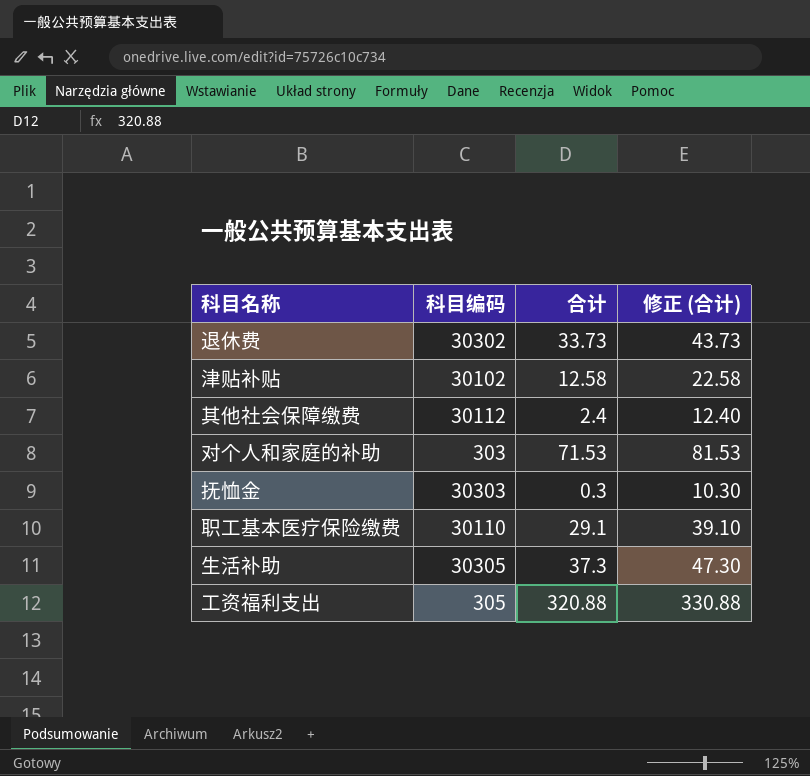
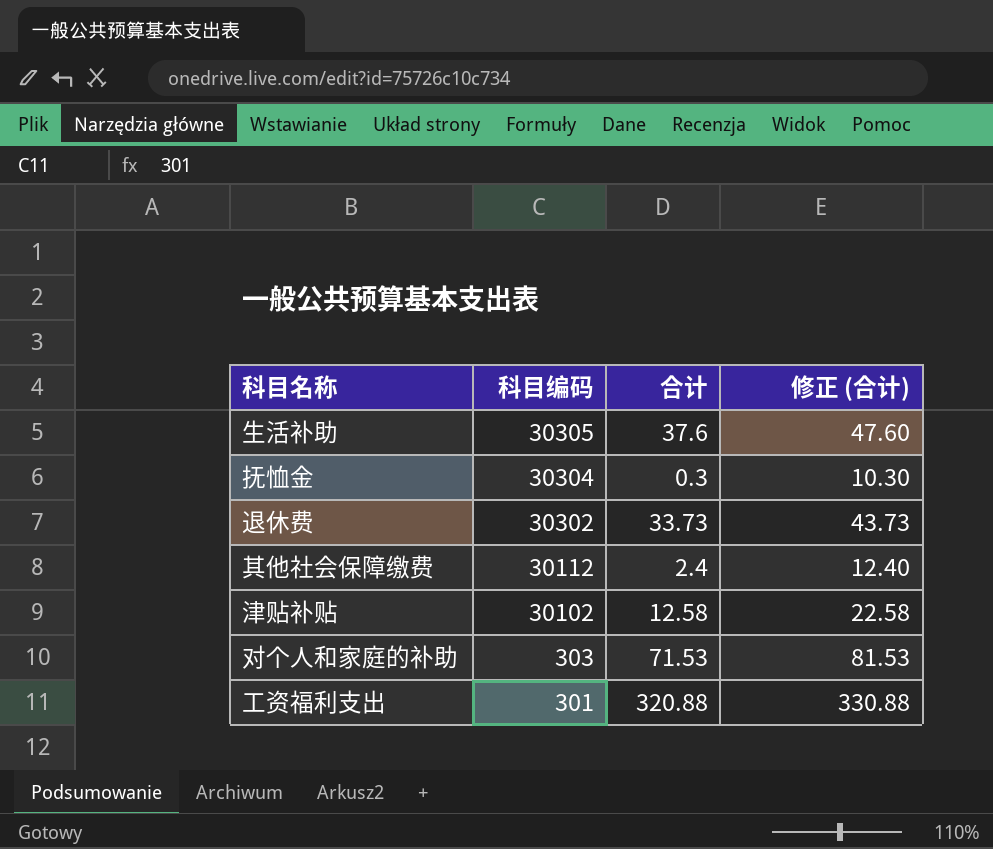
row order: none -> 科目编码 descending
row 职工基本医疗保险缴费: 30110 | 29.1 | 39.10 -> none
生活补助 | 合计: 37.3 -> 37.6
生活补助 | 修正 (合计): 47.30 -> 47.60
抚恤金 | 科目编码: 30303 -> 30304
工资福利支出 | 科目编码: 305 -> 301

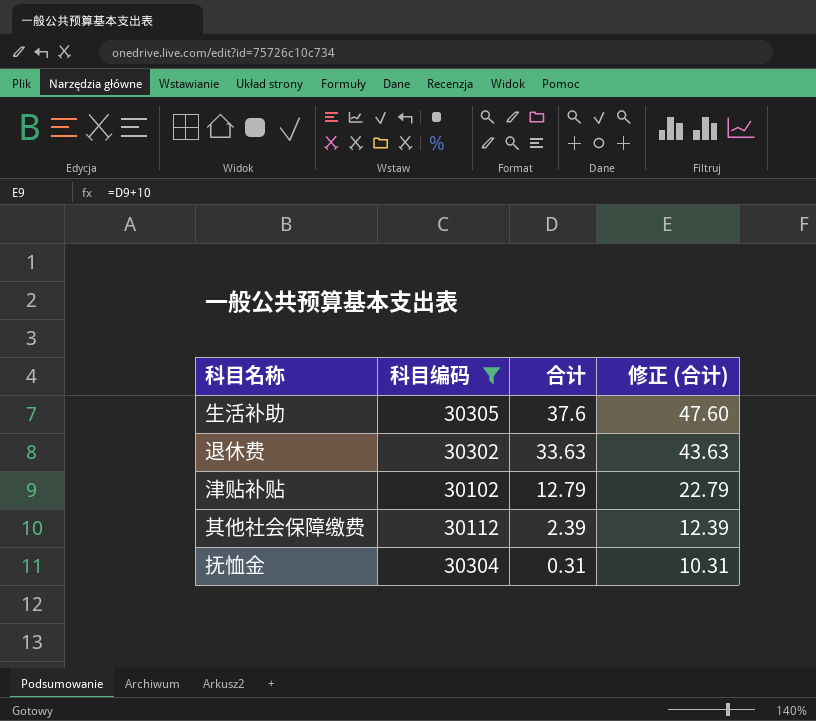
filter: none -> 科目编码 >= 30102
row order: 科目编码 descending -> 合计 descending
退休费 | 合计: 33.73 -> 33.63
退休费 | 修正 (合计): 43.73 -> 43.63
津贴补贴 | 合计: 12.58 -> 12.79
津贴补贴 | 修正 (合计): 22.58 -> 22.79
其他社会保障缴费 | 合计: 2.4 -> 2.39
其他社会保障缴费 | 修正 (合计): 12.40 -> 12.39
抚恤金 | 合计: 0.3 -> 0.31
抚恤金 | 修正 (合计): 10.30 -> 10.31

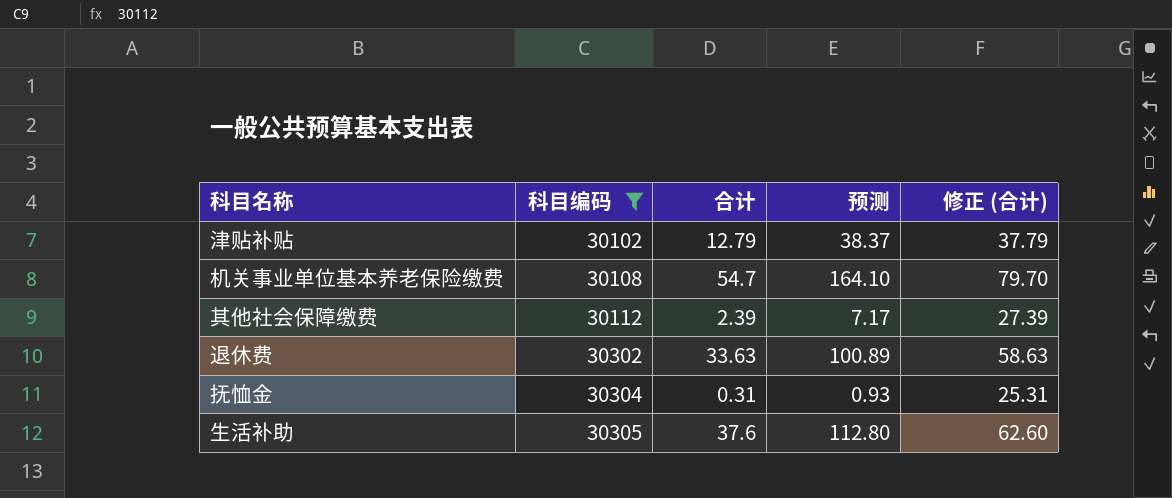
row order: 合计 descending -> 科目编码 ascending
column 预测 | formula: none -> [合计] * 3
column 修正 (合计) | formula: [合计] + 10 -> [合计] + 25
row 机关事业单位基本养老保险缴费: none -> 30108 | 54.7 | 164.10 | 79.70

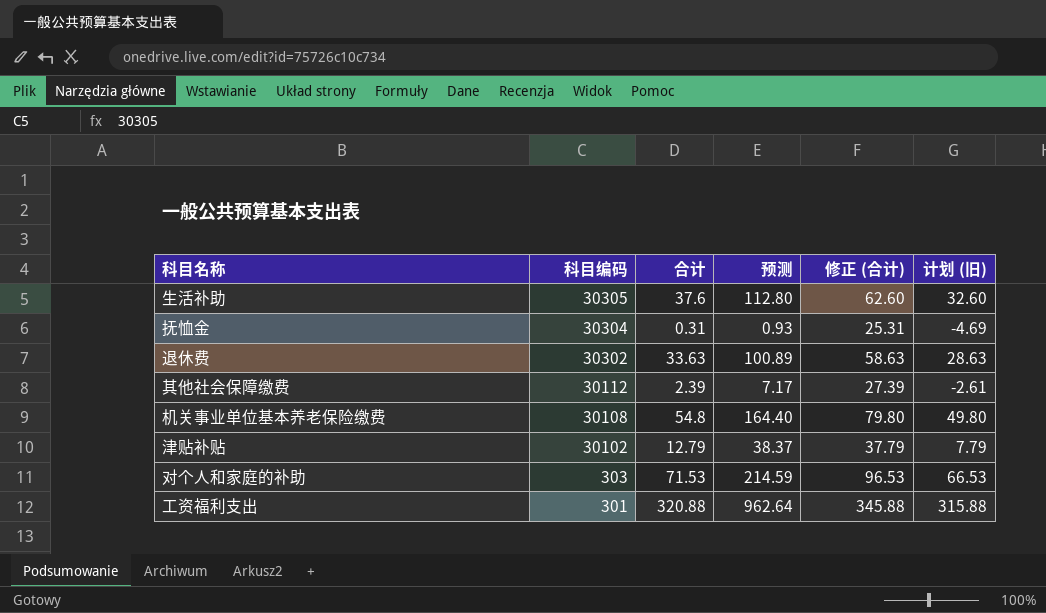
filter: 科目编码 >= 30102 -> none
row order: 科目编码 ascending -> 科目编码 descending
column 计划 (旧) | formula: none -> [合计] - 5
机关事业单位基本养老保险缴费 | 合计: 54.7 -> 54.8
机关事业单位基本养老保险缴费 | 预测: 164.10 -> 164.40
机关事业单位基本养老保险缴费 | 修正 (合计): 79.70 -> 79.80

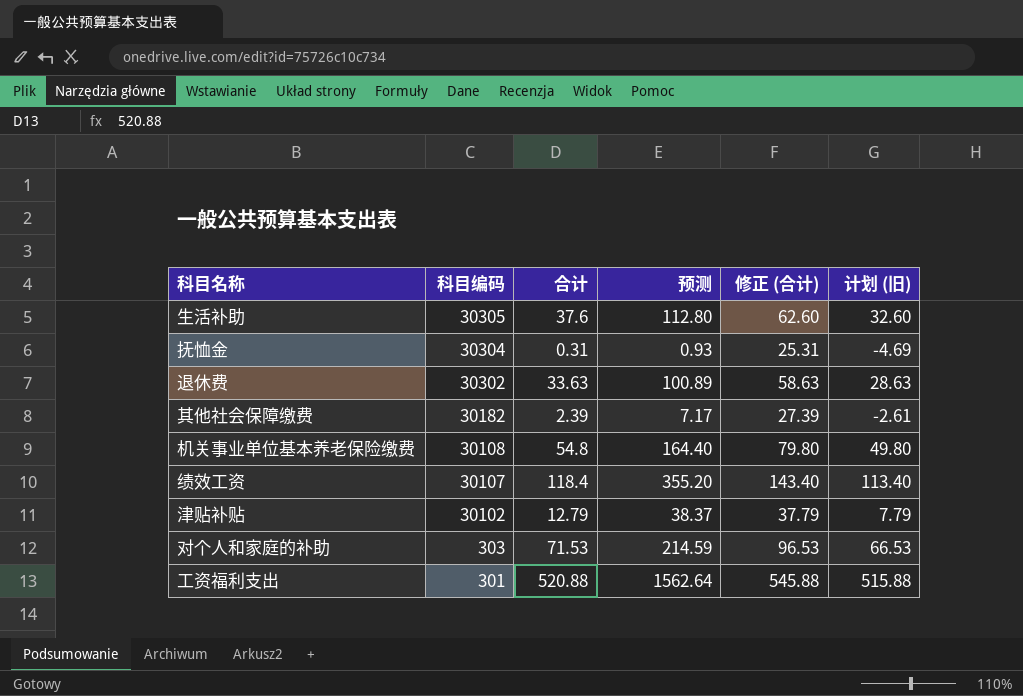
其他社会保障缴费 | 科目编码: 30112 -> 30182
row 绩效工资: none -> 30107 | 118.4 | 355.20 | 143.40 | 113.40
工资福利支出 | 合计: 320.88 -> 520.88
工资福利支出 | 预测: 962.64 -> 1562.64
工资福利支出 | 修正 (合计): 345.88 -> 545.88
工资福利支出 | 计划 (旧): 315.88 -> 515.88

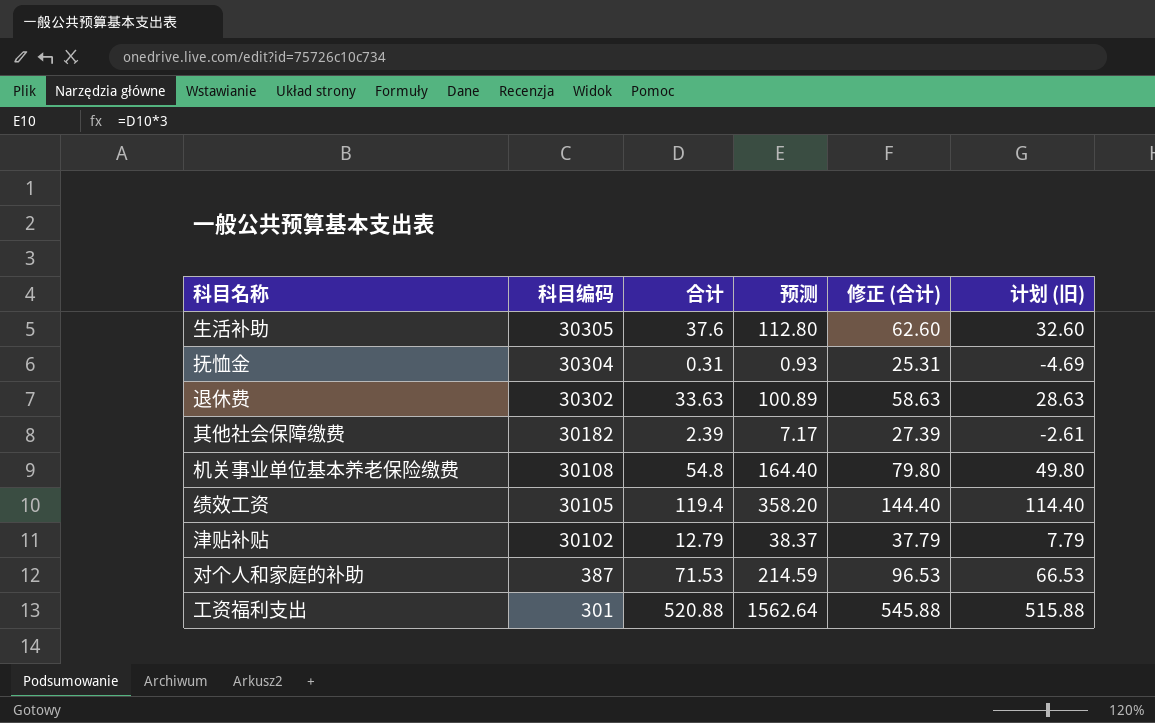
绩效工资 | 科目编码: 30107 -> 30105
绩效工资 | 合计: 118.4 -> 119.4
绩效工资 | 预测: 355.20 -> 358.20
绩效工资 | 修正 (合计): 143.40 -> 144.40
绩效工资 | 计划 (旧): 113.40 -> 114.40
对个人和家庭的补助 | 科目编码: 303 -> 387

